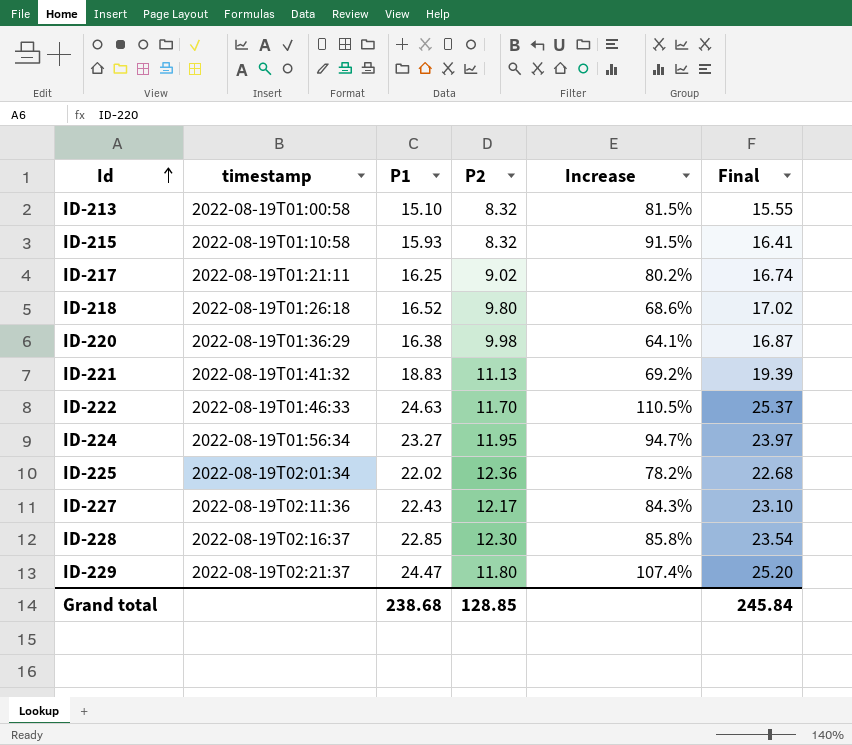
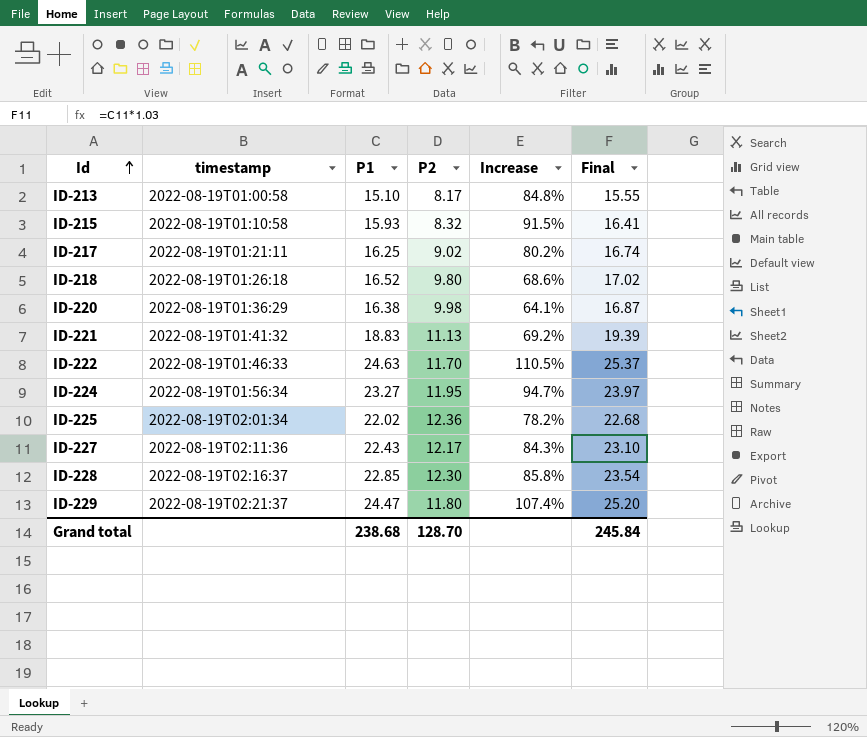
ID-213 | P2: 8.32 -> 8.17
ID-213 | Increase: 81.5% -> 84.8%
Grand total | P2: 128.85 -> 128.70

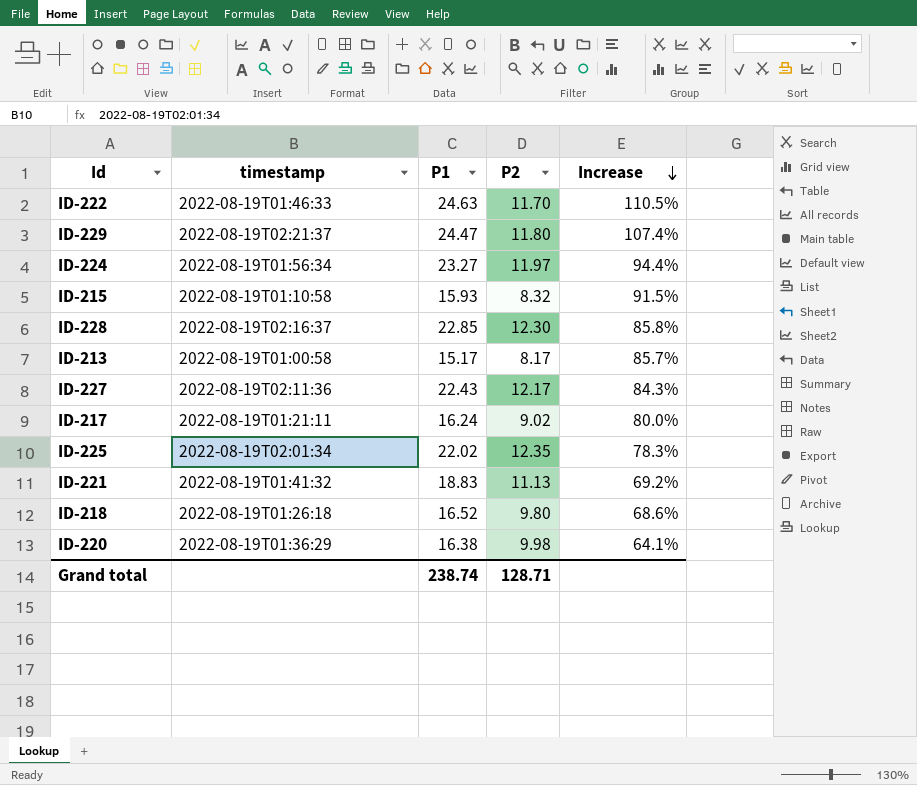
row order: Id ascending -> Increase descending
column Final | formula: [P1] * 1.03 -> none
ID-224 | P2: 11.95 -> 11.97
ID-224 | Increase: 94.7% -> 94.4%
ID-213 | P1: 15.10 -> 15.17
ID-213 | Increase: 84.8% -> 85.7%
ID-217 | P1: 16.25 -> 16.24
ID-217 | Increase: 80.2% -> 80.0%
ID-225 | P2: 12.36 -> 12.35
ID-225 | Increase: 78.2% -> 78.3%
Grand total | P1: 238.68 -> 238.74
Grand total | P2: 128.70 -> 128.71

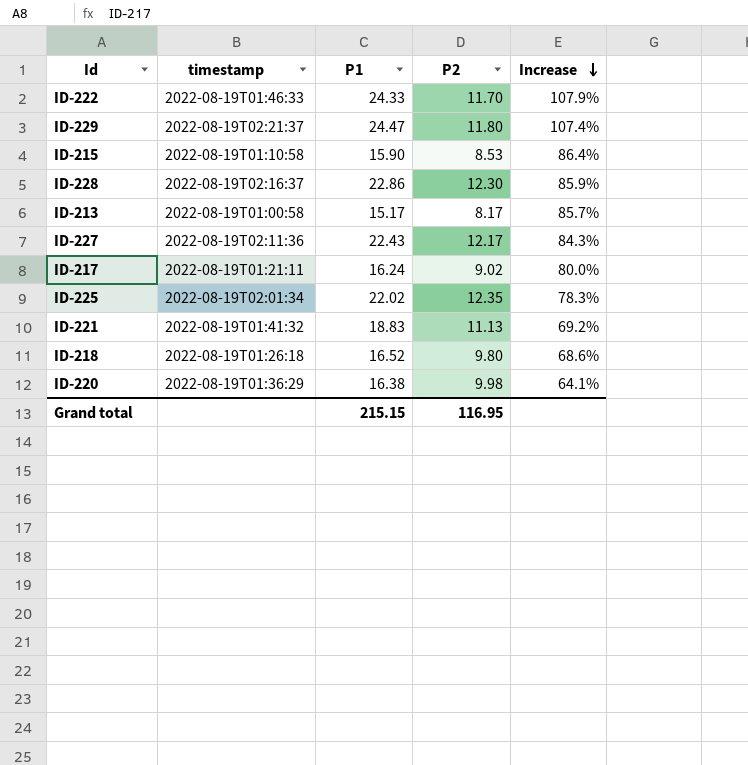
row ID-224: 2022-08-19T01:56:34 | 23.27 | 11.97 | 94.4% -> none
ID-222 | P1: 24.63 -> 24.33
ID-222 | Increase: 110.5% -> 107.9%
ID-215 | P1: 15.93 -> 15.90
ID-215 | P2: 8.32 -> 8.53
ID-215 | Increase: 91.5% -> 86.4%
ID-228 | P1: 22.85 -> 22.86
ID-228 | Increase: 85.8% -> 85.9%
Grand total | P1: 238.74 -> 215.15
Grand total | P2: 128.71 -> 116.95

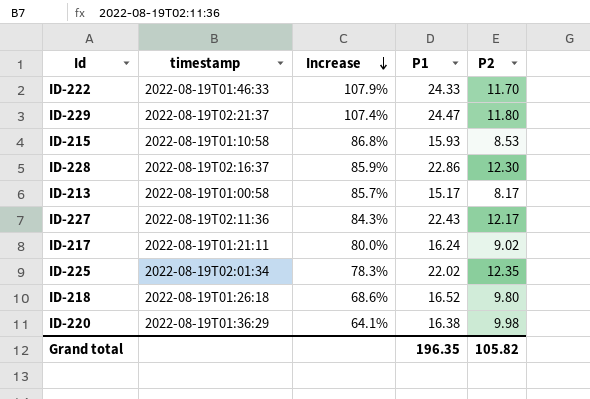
column Increase | position: 5 -> 3
row ID-221: 2022-08-19T01:41:32 | 18.83 | 11.13 | 69.2% -> none
ID-215 | Increase: 86.4% -> 86.8%
ID-215 | P1: 15.90 -> 15.93
Grand total | P1: 215.15 -> 196.35
Grand total | P2: 116.95 -> 105.82

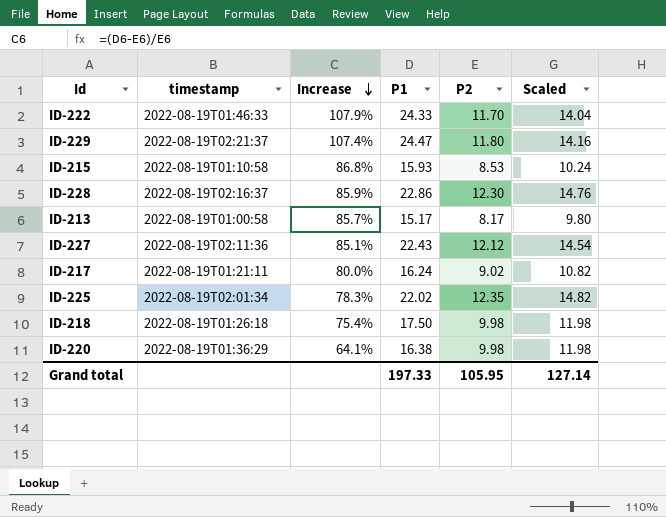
column Scaled | formula: none -> [P2] * 1.2
ID-227 | Increase: 84.3% -> 85.1%
ID-227 | P2: 12.17 -> 12.12
ID-218 | Increase: 68.6% -> 75.4%
ID-218 | P1: 16.52 -> 17.50
ID-218 | P2: 9.80 -> 9.98
Grand total | P1: 196.35 -> 197.33
Grand total | P2: 105.82 -> 105.95

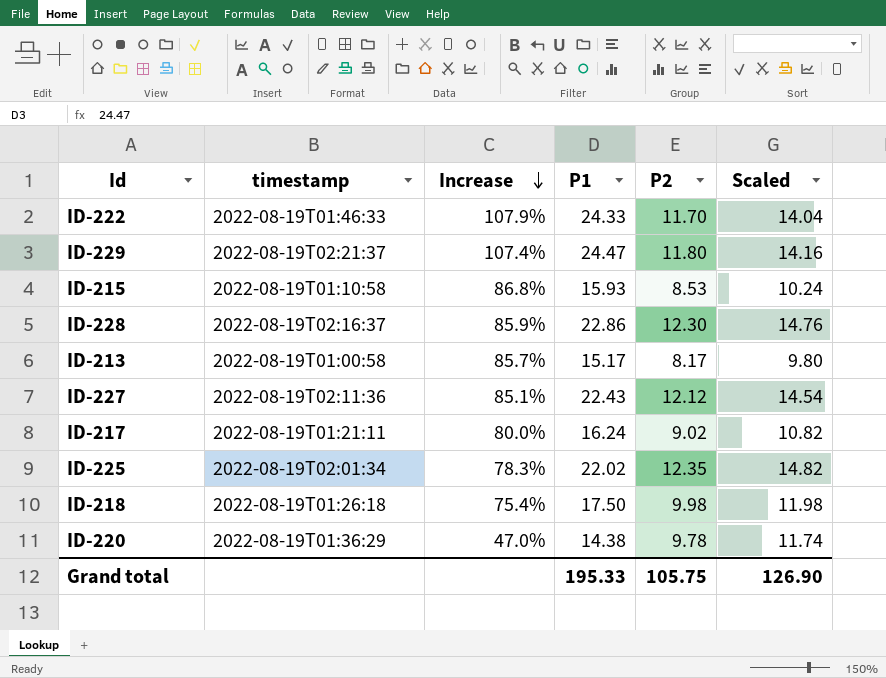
ID-220 | Increase: 64.1% -> 47.0%
ID-220 | P1: 16.38 -> 14.38
ID-220 | P2: 9.98 -> 9.78
ID-220 | Scaled: 11.98 -> 11.74
Grand total | P1: 197.33 -> 195.33
Grand total | P2: 105.95 -> 105.75
Grand total | Scaled: 127.14 -> 126.90

